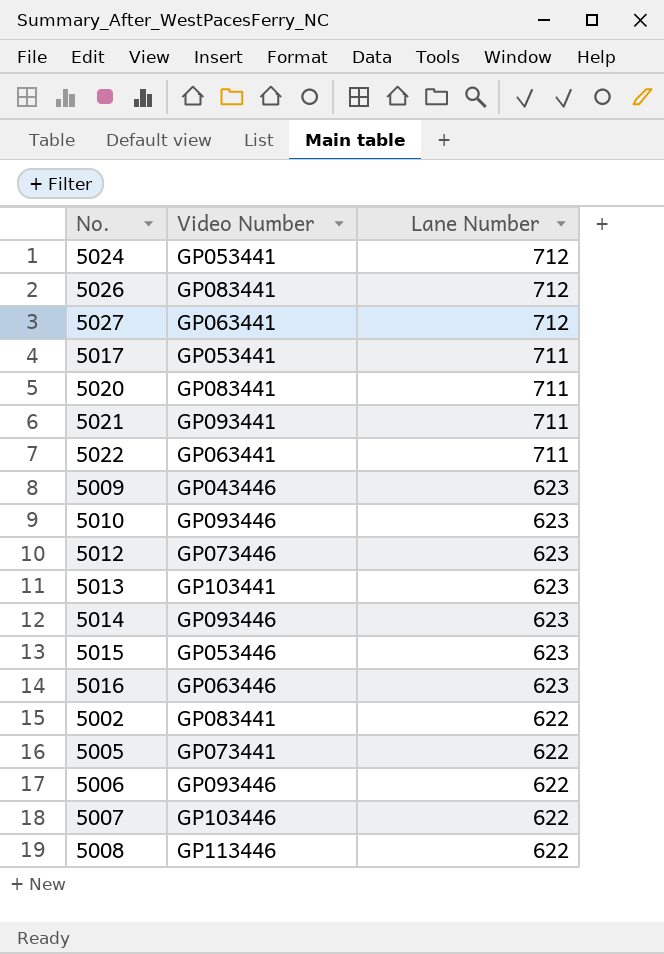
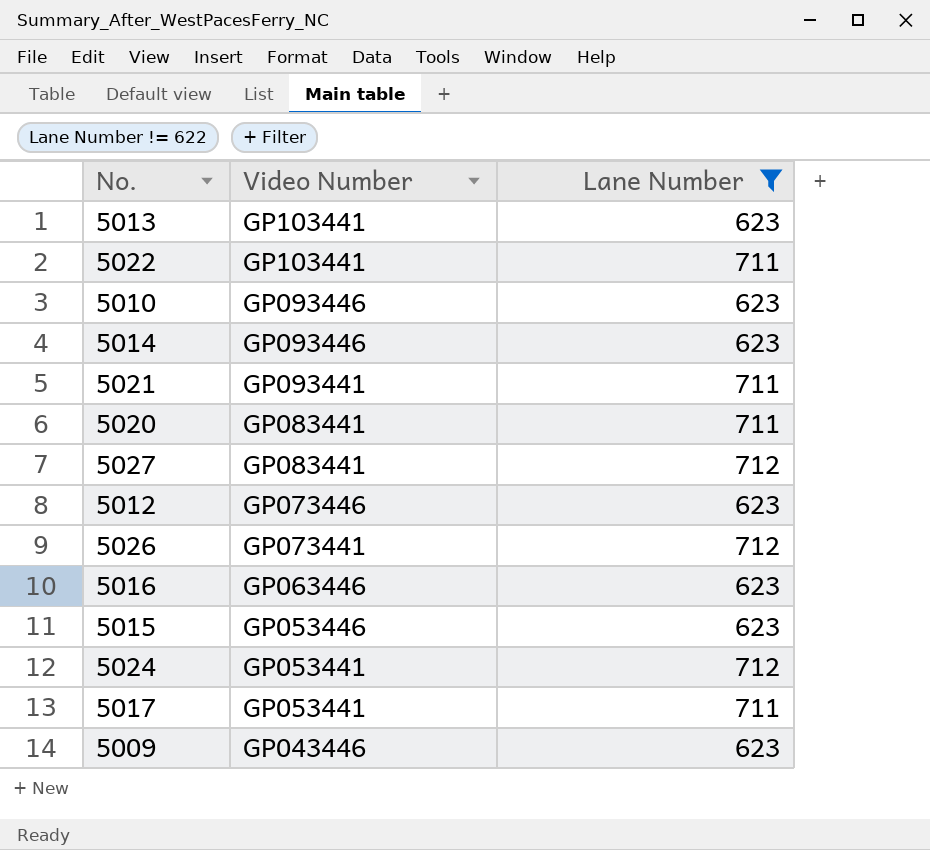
filter: none -> Lane Number != 622
row order: Lane Number descending -> Video Number descending
5022 | Video Number: GP063441 -> GP103441
5027 | Video Number: GP063441 -> GP083441
5026 | Video Number: GP083441 -> GP073441

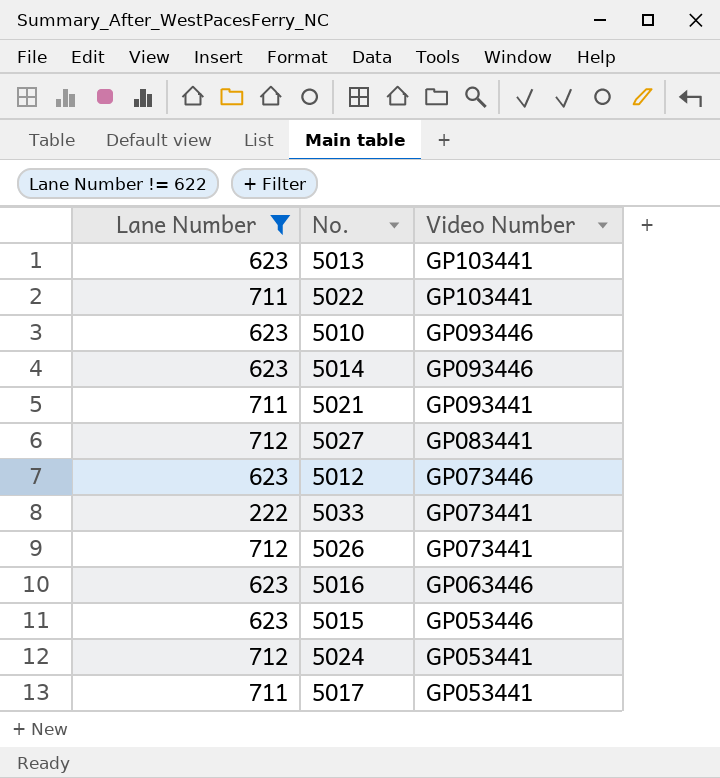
column Lane Number | position: 3 -> 1
row 5020: GP083441 | 711 -> none
row 5009: GP043446 | 623 -> none
row 5033: none -> 222 | GP073441

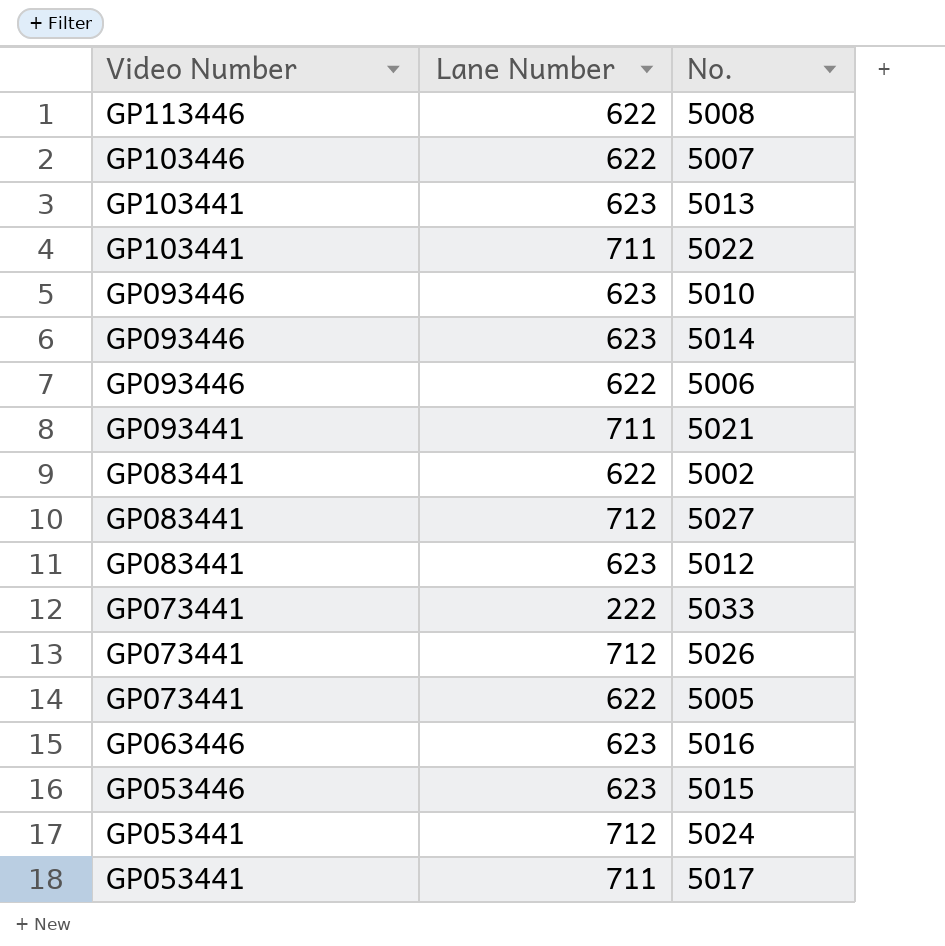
filter: Lane Number != 622 -> none
column Video Number | position: 3 -> 1
5012 | Video Number: GP073446 -> GP083441

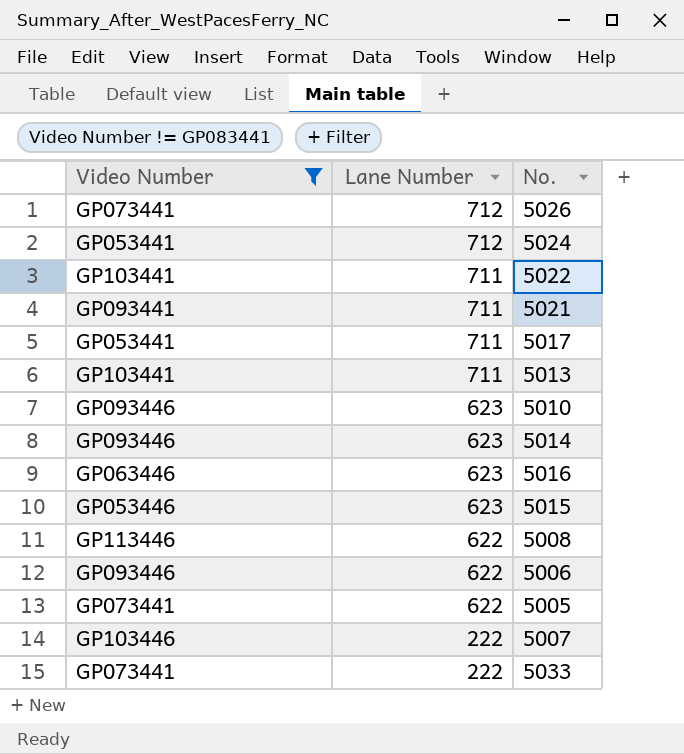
filter: none -> Video Number != GP083441
row order: Video Number descending -> Lane Number descending
5013 | Lane Number: 623 -> 711
5007 | Lane Number: 622 -> 222

